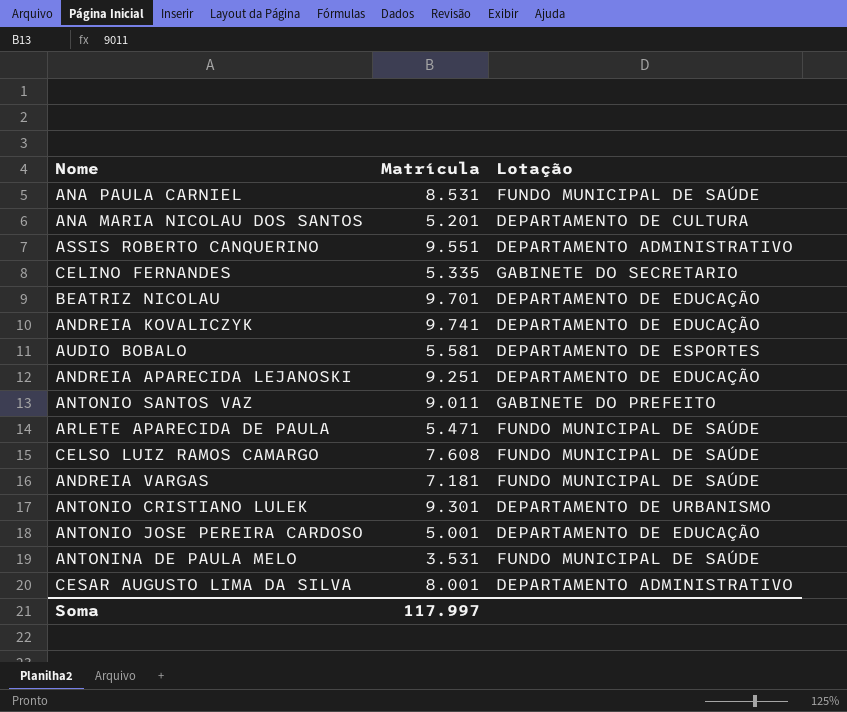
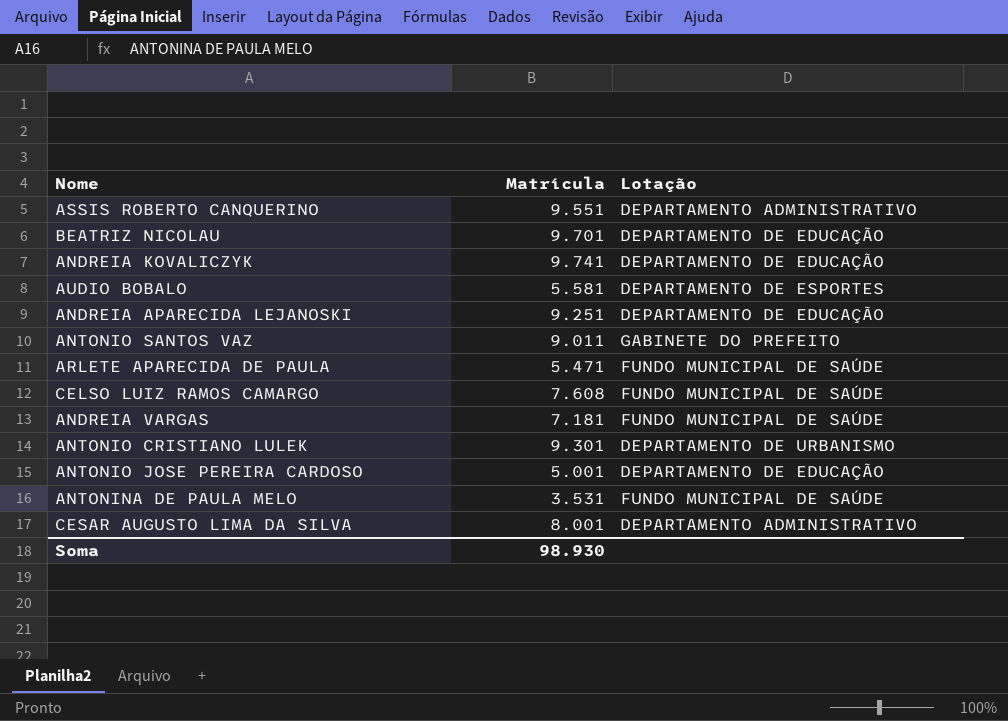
row ANA PAULA CARNIEL: 8.531 | FUNDO MUNICIPAL DE SAÚDE -> none
row ANA MARIA NICOLAU DOS SANTOS: 5.201 | DEPARTAMENTO DE CULTURA -> none
row CELINO FERNANDES: 5.335 | GABINETE DO SECRETARIO -> none
Soma | Matrícula: 117.997 -> 98.930

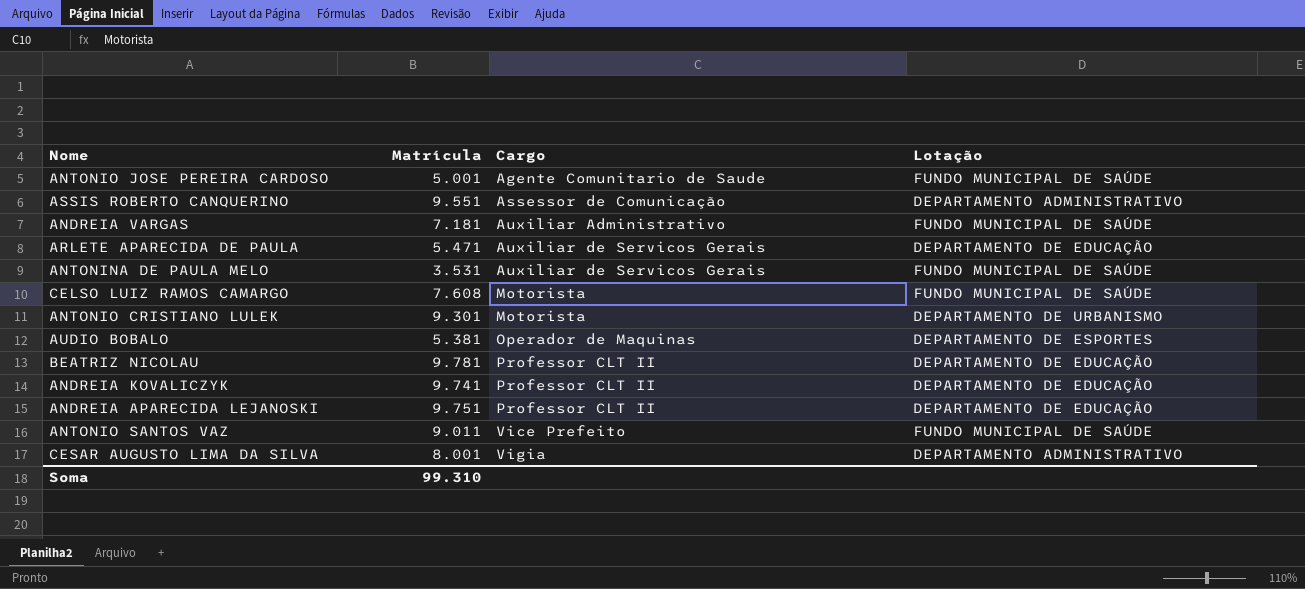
row order: none -> Cargo ascending
column Cargo | position: none -> 3
ANTONIO JOSE PEREIRA CARDOSO | Lotação: DEPARTAMENTO DE EDUCAÇÃO -> FUNDO MUNICIPAL DE SAÚDE
ARLETE APARECIDA DE PAULA | Lotação: FUNDO MUNICIPAL DE SAÚDE -> DEPARTAMENTO DE EDUCAÇÃO
AUDIO BOBALO | Matrícula: 5.581 -> 5.381
BEATRIZ NICOLAU | Matrícula: 9.701 -> 9.781
ANDREIA APARECIDA LEJANOSKI | Matrícula: 9.251 -> 9.751
ANTONIO SANTOS VAZ | Lotação: GABINETE DO PREFEITO -> FUNDO MUNICIPAL DE SAÚDE
Soma | Matrícula: 98.930 -> 99.310

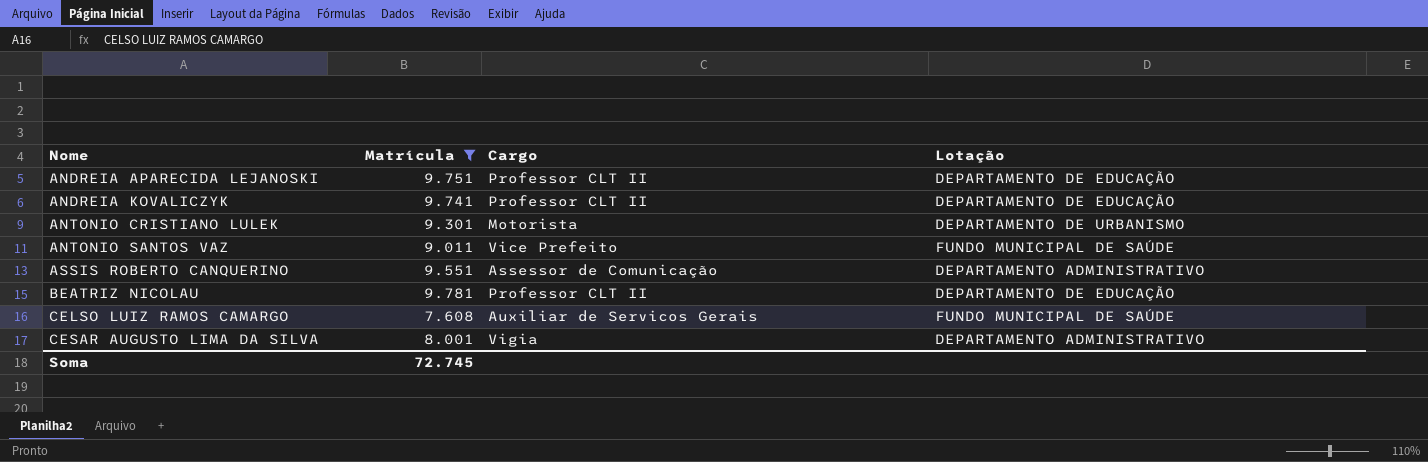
filter: none -> Matrícula >= 7.608
row order: Cargo ascending -> Nome ascending
CELSO LUIZ RAMOS CAMARGO | Cargo: Motorista -> Auxiliar de Servicos Gerais
Soma | Matrícula: 99.310 -> 72.745

